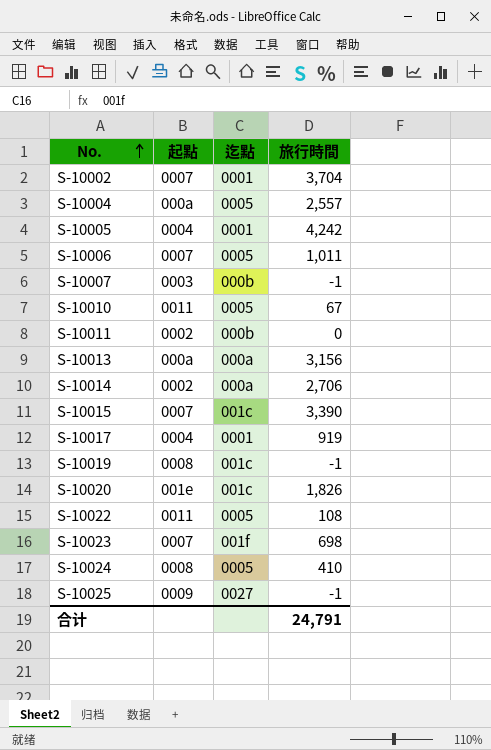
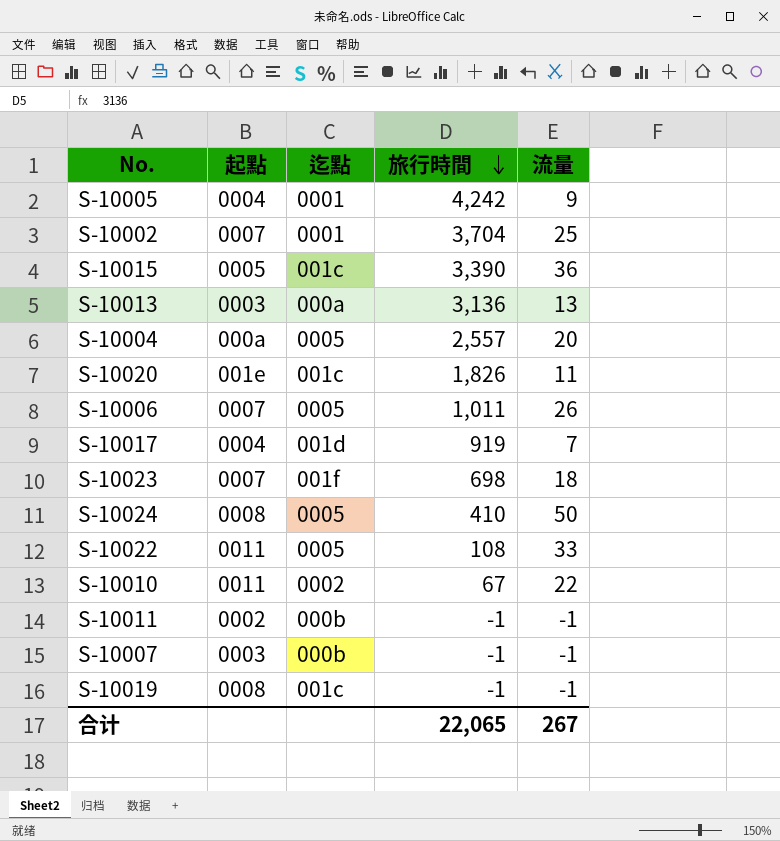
row order: No. ascending -> 旅行時間 descending
column 流量 | position: none -> 5
row S-10014: 0002 | 000a | 2,706 -> none
row S-10025: 0009 | 0027 | -1 -> none
S-10015 | 起點: 0007 -> 0005
S-10013 | 起點: 000a -> 0003
S-10013 | 旅行時間: 3,156 -> 3,136
S-10017 | 迄點: 0001 -> 001d
S-10010 | 迄點: 0005 -> 0002
S-10011 | 旅行時間: 0 -> -1
合计 | 旅行時間: 24,791 -> 22,065

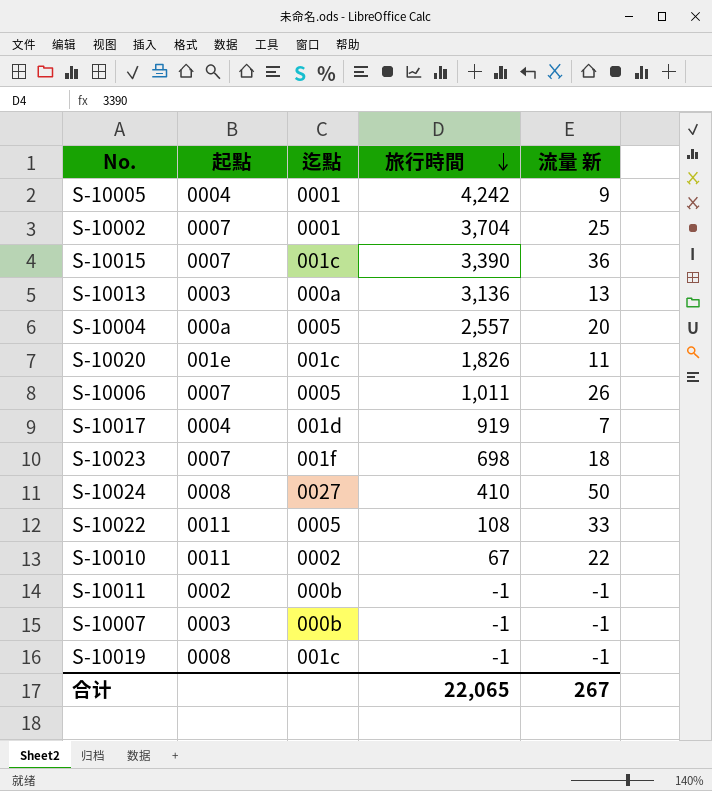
column name: 流量 -> 流量 新
S-10015 | 起點: 0005 -> 0007
S-10024 | 迄點: 0005 -> 0027

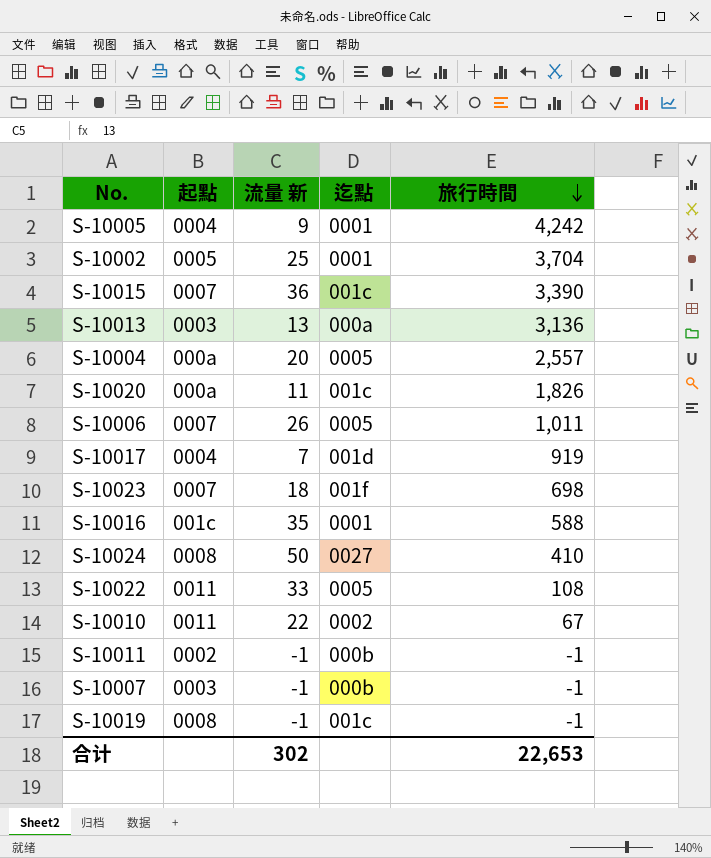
column 流量 新 | position: 5 -> 3
S-10002 | 起點: 0007 -> 0005
S-10020 | 起點: 001e -> 000a
row S-10016: none -> 001c | 35 | 0001 | 588
合计 | 流量 新: 267 -> 302
合计 | 旅行時間: 22,065 -> 22,653

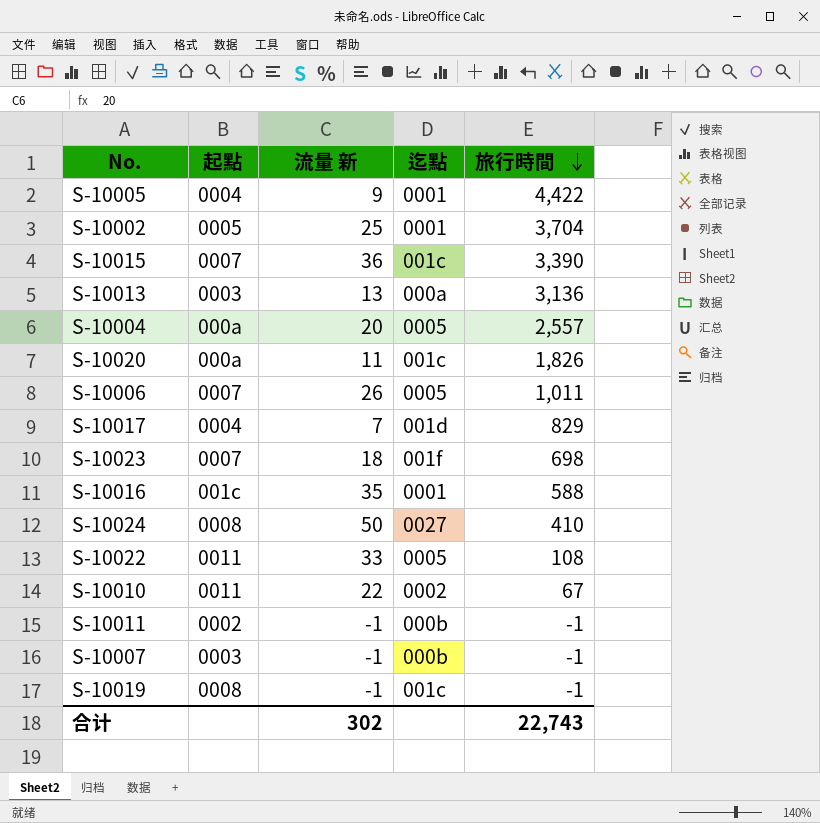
S-10005 | 旅行時間: 4,242 -> 4,422
S-10017 | 旅行時間: 919 -> 829
合计 | 旅行時間: 22,653 -> 22,743

